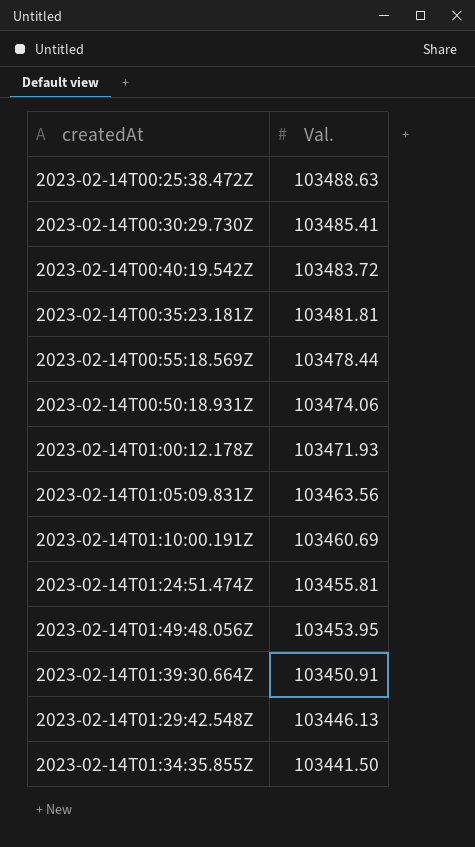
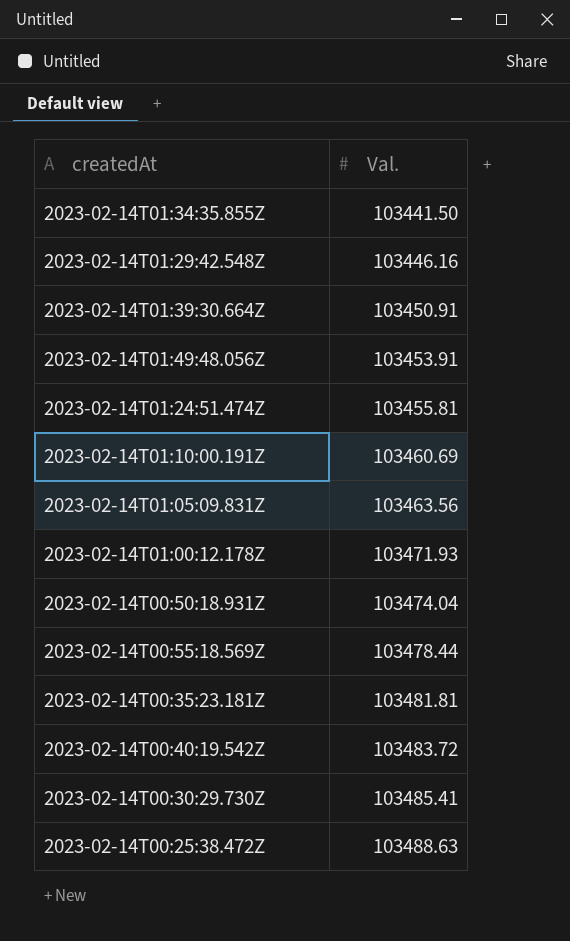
row order: Val. descending -> Val. ascending
2023-02-14T01:29:42.548Z | Val.: 103446.13 -> 103446.16
2023-02-14T01:49:48.056Z | Val.: 103453.95 -> 103453.91
2023-02-14T00:50:18.931Z | Val.: 103474.06 -> 103474.04

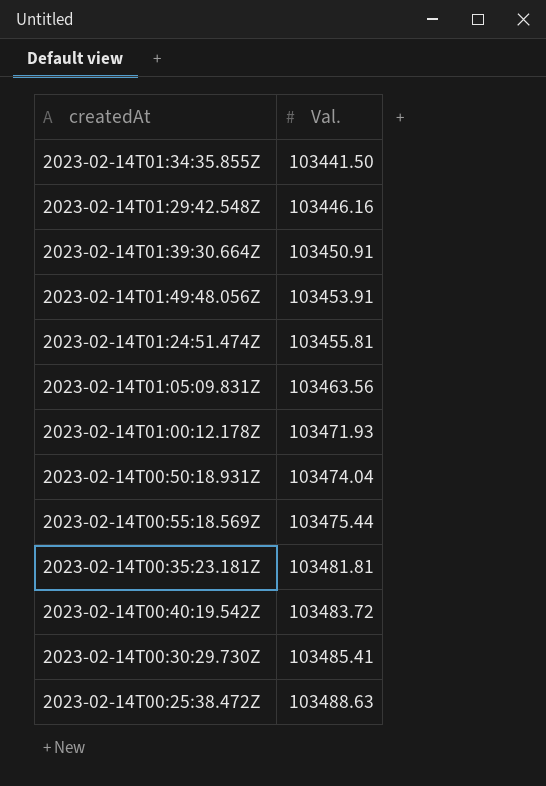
row 2023-02-14T01:10:00.191Z: 103460.69 -> none
2023-02-14T00:55:18.569Z | Val.: 103478.44 -> 103475.44

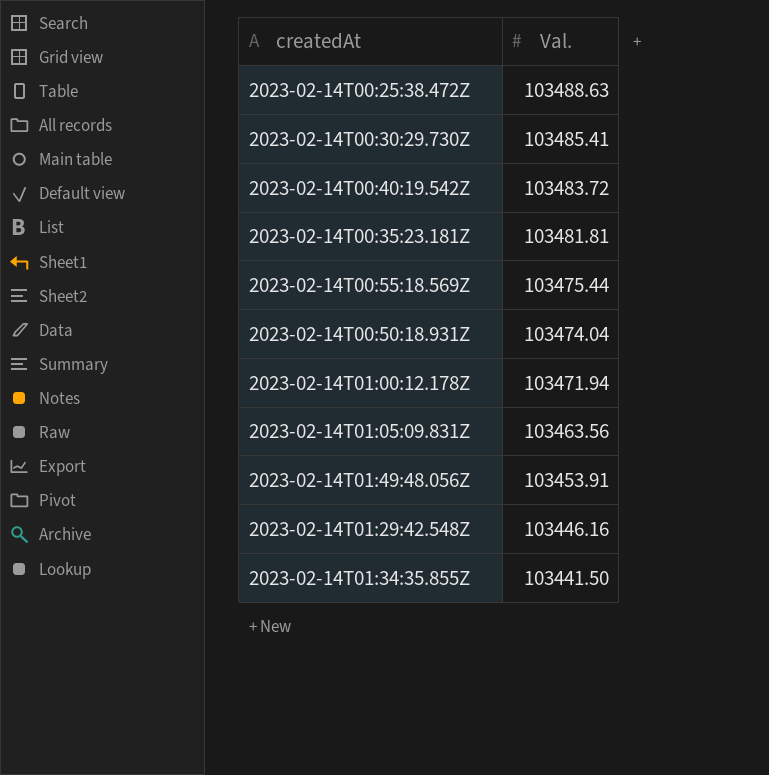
row order: Val. ascending -> Val. descending
row 2023-02-14T01:39:30.664Z: 103450.91 -> none
row 2023-02-14T01:24:51.474Z: 103455.81 -> none
2023-02-14T01:00:12.178Z | Val.: 103471.93 -> 103471.94

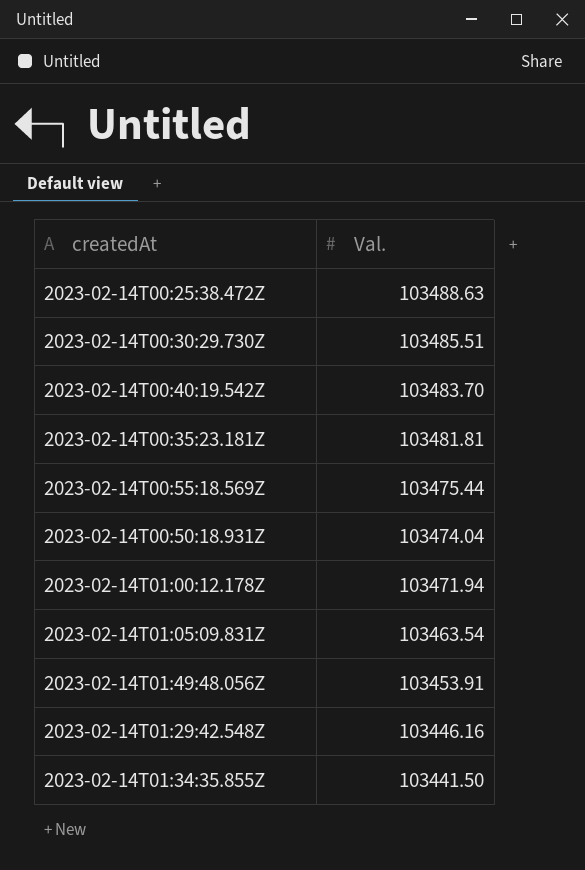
2023-02-14T00:30:29.730Z | Val.: 103485.41 -> 103485.51
2023-02-14T00:40:19.542Z | Val.: 103483.72 -> 103483.70
2023-02-14T01:05:09.831Z | Val.: 103463.56 -> 103463.54

